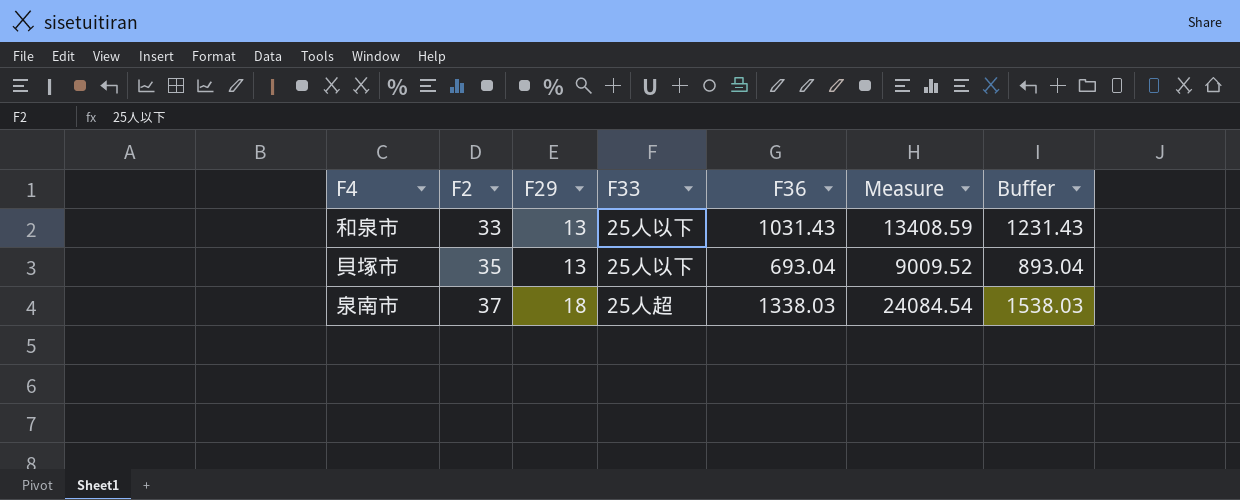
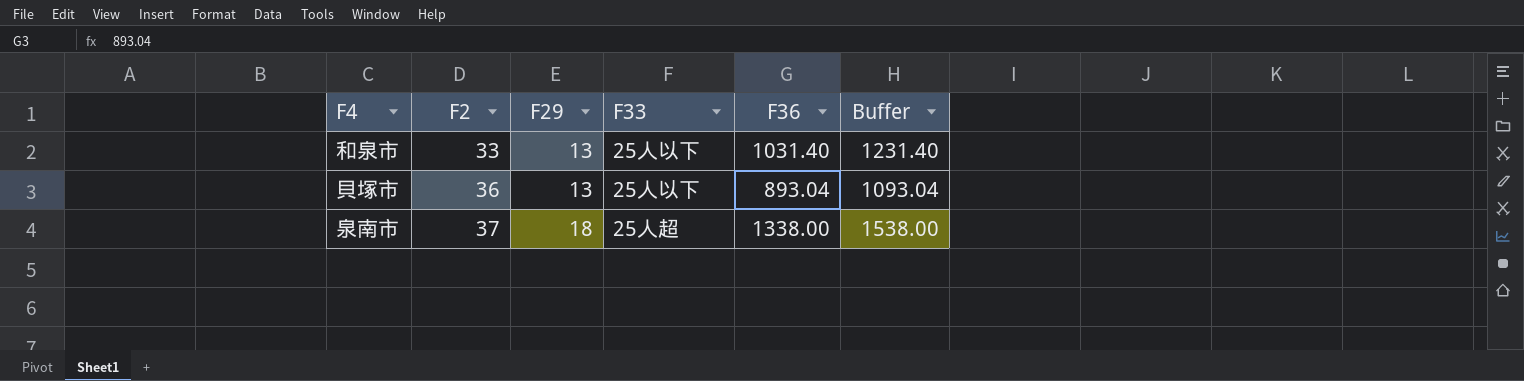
column Measure | formula: [F29] * [F36] -> none
和泉市 | F36: 1031.43 -> 1031.40
和泉市 | Buffer: 1231.43 -> 1231.40
貝塚市 | F2: 35 -> 36
貝塚市 | F36: 693.04 -> 893.04
貝塚市 | Buffer: 893.04 -> 1093.04
泉南市 | F36: 1338.03 -> 1338.00
泉南市 | Buffer: 1538.03 -> 1538.00

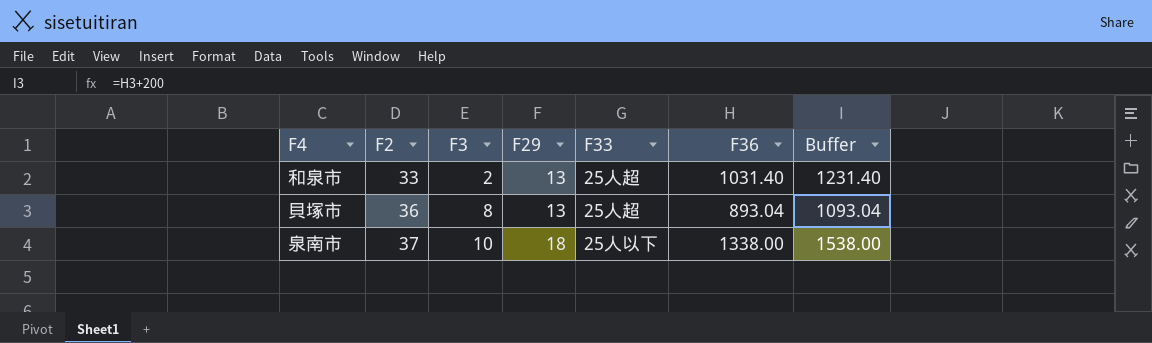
column F3 | position: none -> 3
和泉市 | F33: 25人以下 -> 25人超
貝塚市 | F33: 25人以下 -> 25人超
泉南市 | F33: 25人超 -> 25人以下

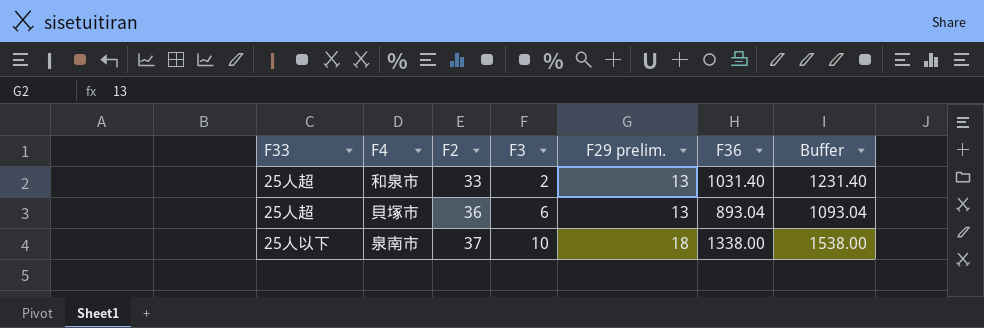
column F33 | position: 5 -> 1
column name: F29 -> F29 prelim.
貝塚市 | F3: 8 -> 6

